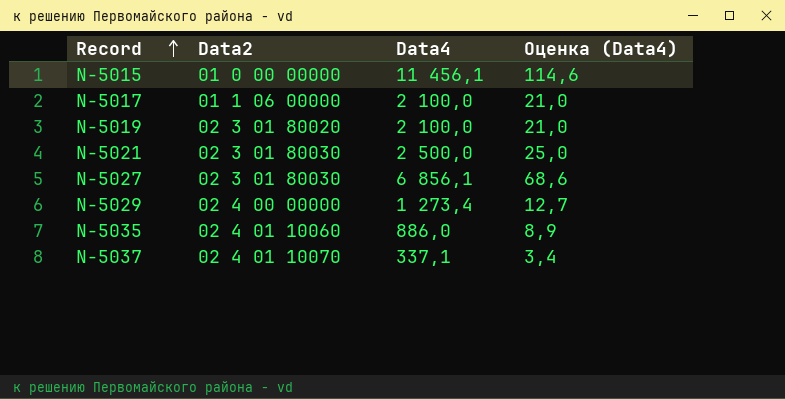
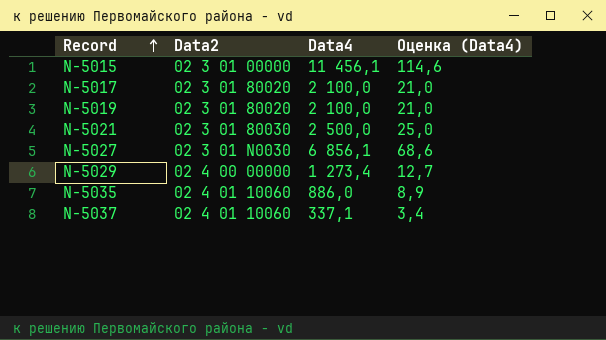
N-5015 | Data2: 01 0 00 00000 -> 02 3 01 00000
N-5017 | Data2: 01 1 06 00000 -> 02 3 01 80020
N-5027 | Data2: 02 3 01 80030 -> 02 3 01 N0030
N-5037 | Data2: 02 4 01 10070 -> 02 4 01 10060

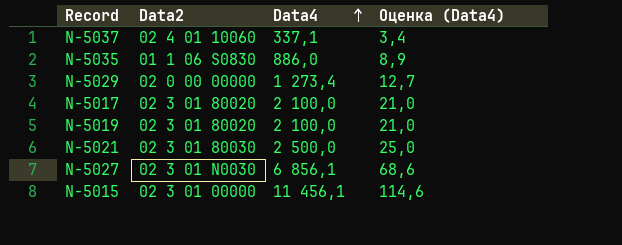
row order: Record ascending -> Data4 ascending
N-5035 | Data2: 02 4 01 10060 -> 01 1 06 S0830
N-5029 | Data2: 02 4 00 00000 -> 02 0 00 00000

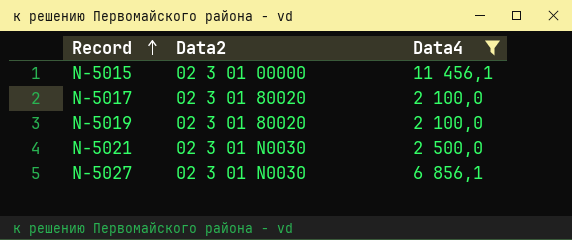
filter: none -> Data4 >= 2 100,0
row order: Data4 ascending -> Record ascending
column Оценка (Data4) | formula: [Data4] * 0,01 -> none
N-5021 | Data2: 02 3 01 80030 -> 02 3 01 N0030

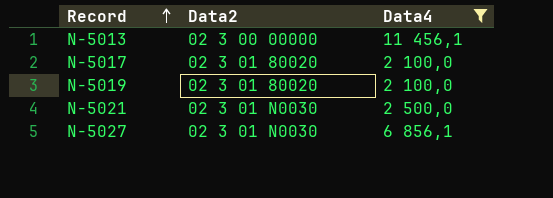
row N-5015: 02 3 01 00000 | 11 456,1 -> none
row N-5013: none -> 02 3 00 00000 | 11 456,1

